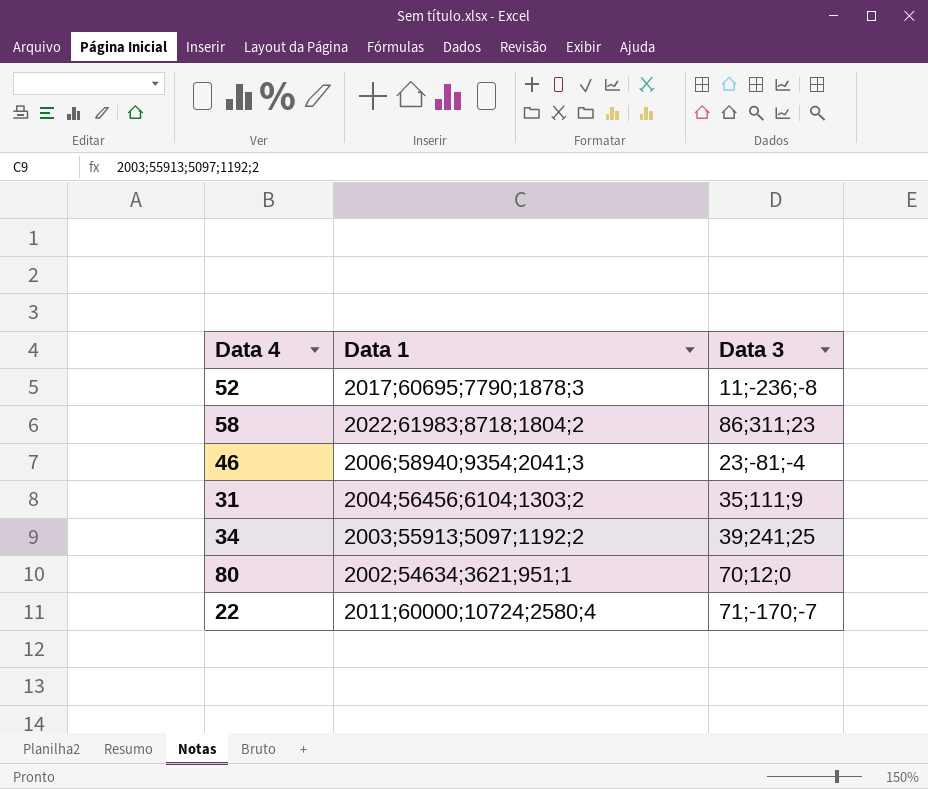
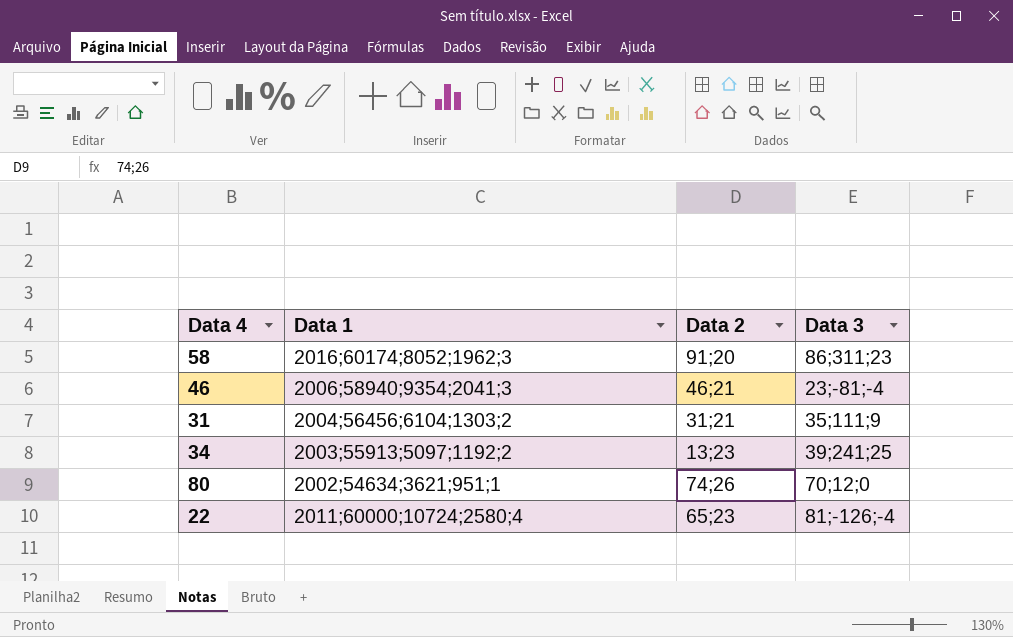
column Data 2 | position: none -> 3
row 52: 2017;60695;7790;1878;3 | 11;-236;-8 -> none
58 | Data 1: 2022;61983;8718;1804;2 -> 2016;60174;8052;1962;3
22 | Data 3: 71;-170;-7 -> 81;-126;-4

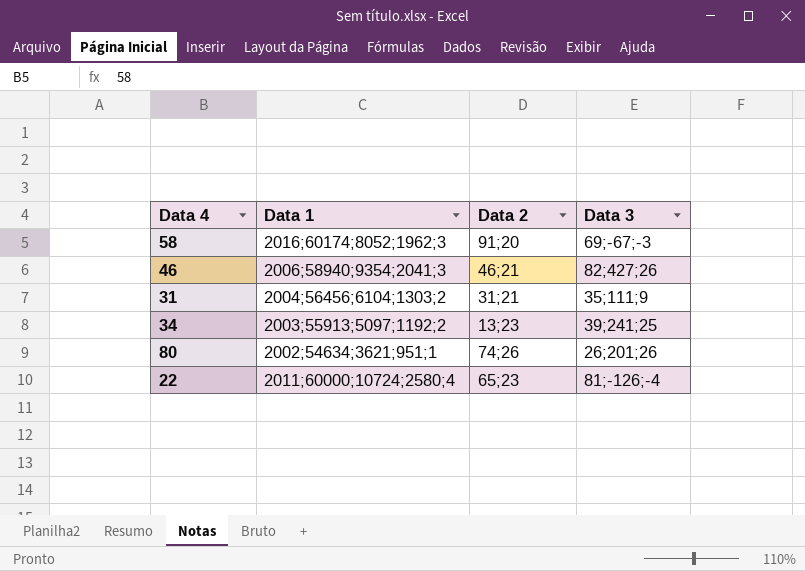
58 | Data 3: 86;311;23 -> 69;-67;-3
46 | Data 3: 23;-81;-4 -> 82;427;26
80 | Data 3: 70;12;0 -> 26;201;26

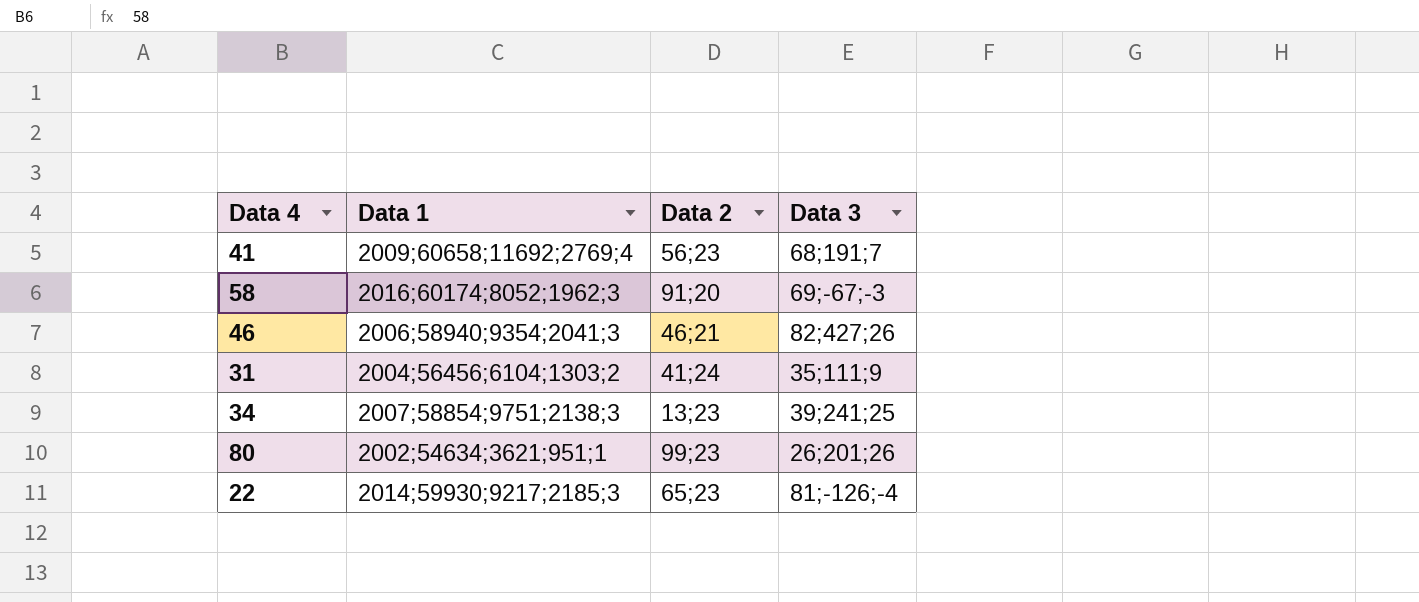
row 41: none -> 2009;60658;11692;2769;4 | 56;23 | 68;191;7
31 | Data 2: 31;21 -> 41;24
34 | Data 1: 2003;55913;5097;1192;2 -> 2007;58854;9751;2138;3
80 | Data 2: 74;26 -> 99;23
22 | Data 1: 2011;60000;10724;2580;4 -> 2014;59930;9217;2185;3

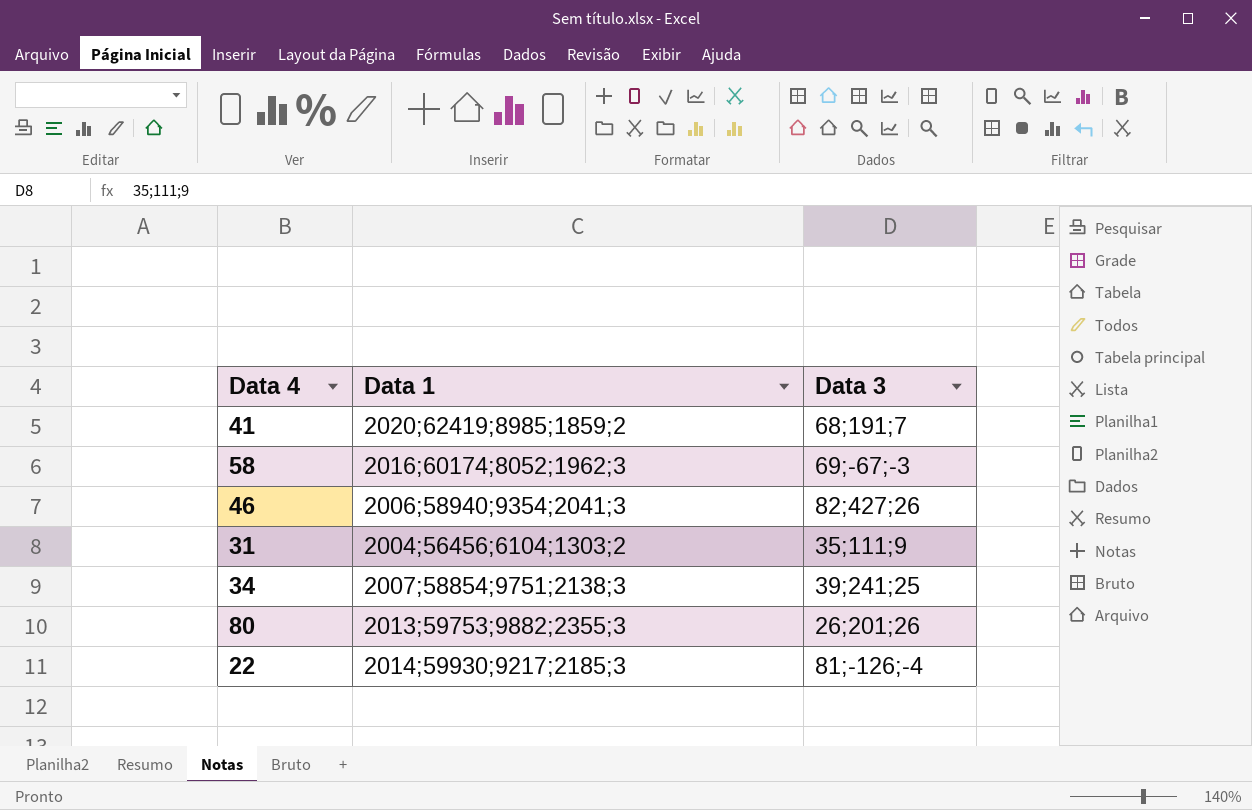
column Data 2 | position: 3 -> none
41 | Data 1: 2009;60658;11692;2769;4 -> 2020;62419;8985;1859;2
80 | Data 1: 2002;54634;3621;951;1 -> 2013;59753;9882;2355;3

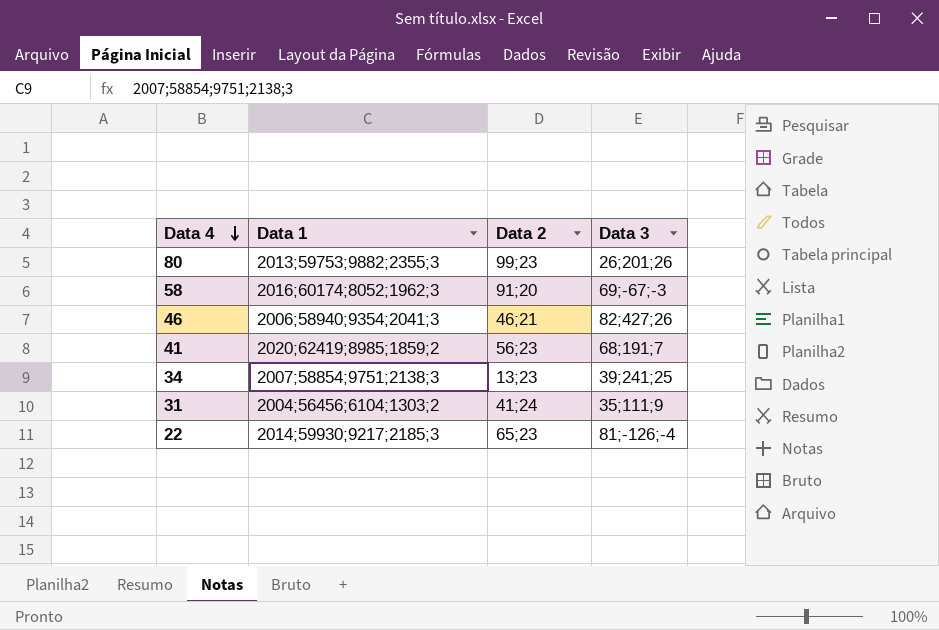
row order: none -> Data 4 descending
column Data 2 | position: none -> 3

